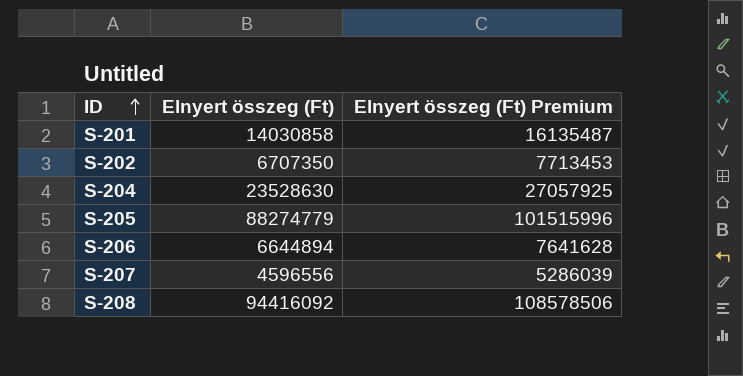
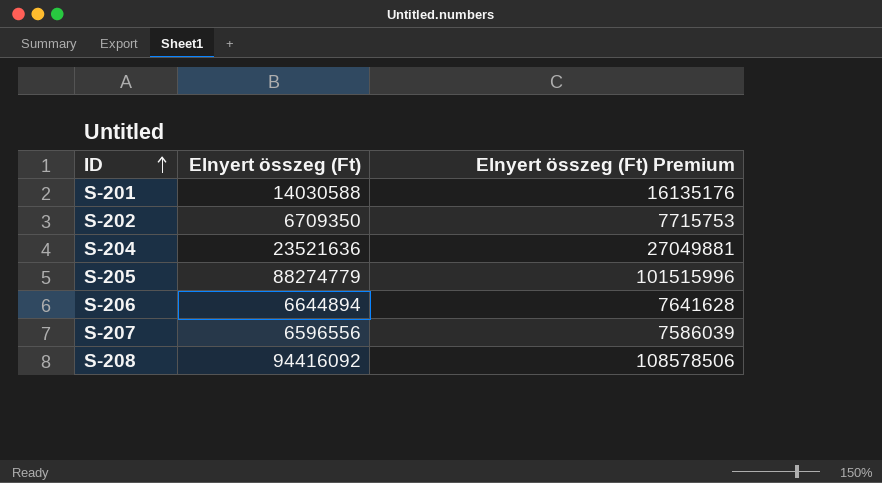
S-201 | Elnyert összeg (Ft): 14030858 -> 14030588
S-201 | Elnyert összeg (Ft) Premium: 16135487 -> 16135176
S-202 | Elnyert összeg (Ft): 6707350 -> 6709350
S-202 | Elnyert összeg (Ft) Premium: 7713453 -> 7715753
S-204 | Elnyert összeg (Ft): 23528630 -> 23521636
S-204 | Elnyert összeg (Ft) Premium: 27057925 -> 27049881
S-207 | Elnyert összeg (Ft): 4596556 -> 6596556
S-207 | Elnyert összeg (Ft) Premium: 5286039 -> 7586039

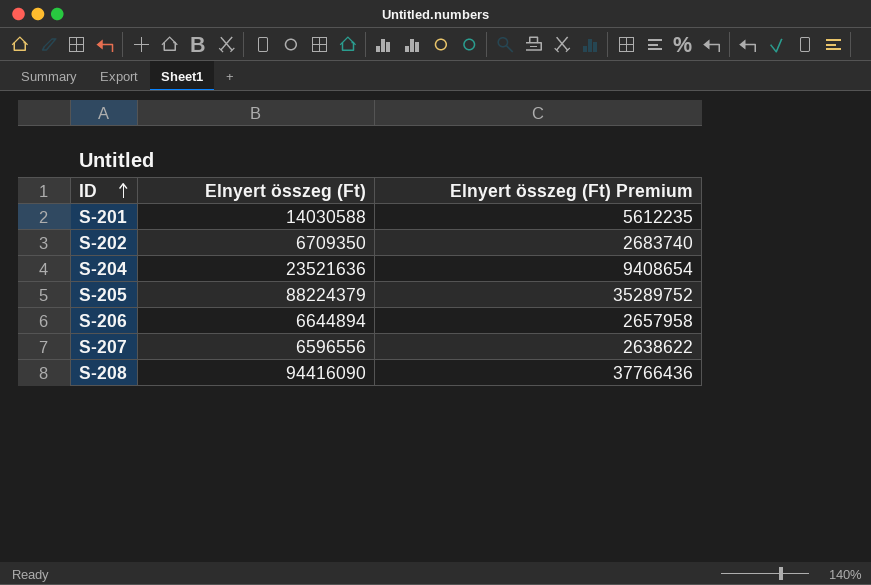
column Elnyert összeg (Ft) Premium | formula: [Elnyert összeg (Ft)] * 1.15 -> [Elnyert összeg (Ft)] * 0.4
S-205 | Elnyert összeg (Ft): 88274779 -> 88224379
S-208 | Elnyert összeg (Ft): 94416092 -> 94416090

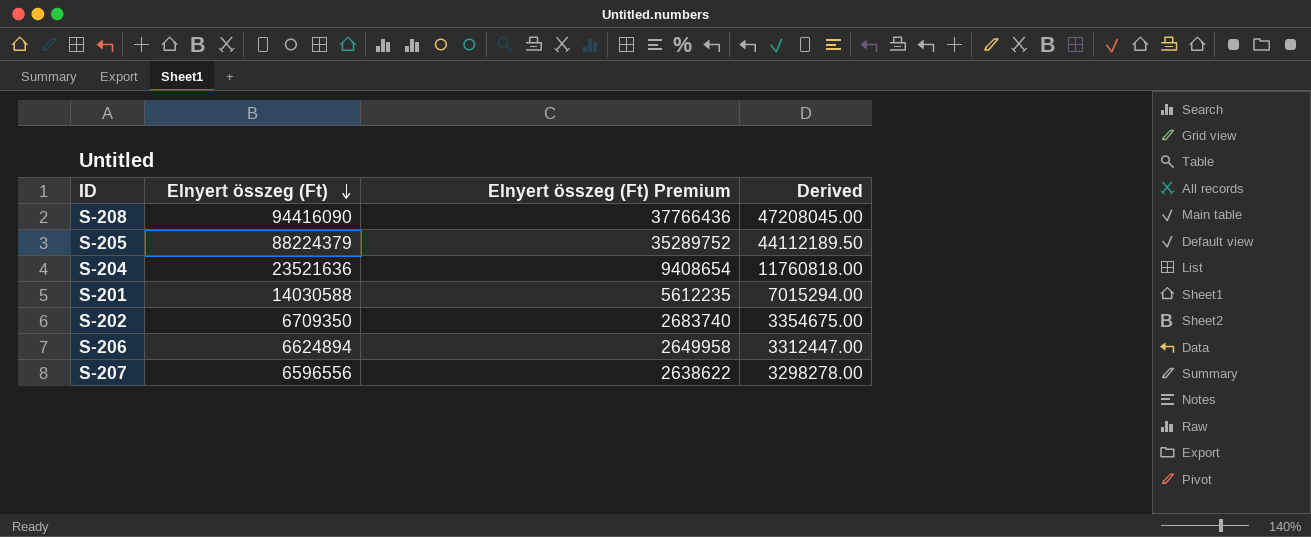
row order: ID ascending -> Elnyert összeg (Ft) descending
column Derived | formula: none -> [Elnyert összeg (Ft)] * 0.5
S-206 | Elnyert összeg (Ft): 6644894 -> 6624894
S-206 | Elnyert összeg (Ft) Premium: 2657958 -> 2649958

